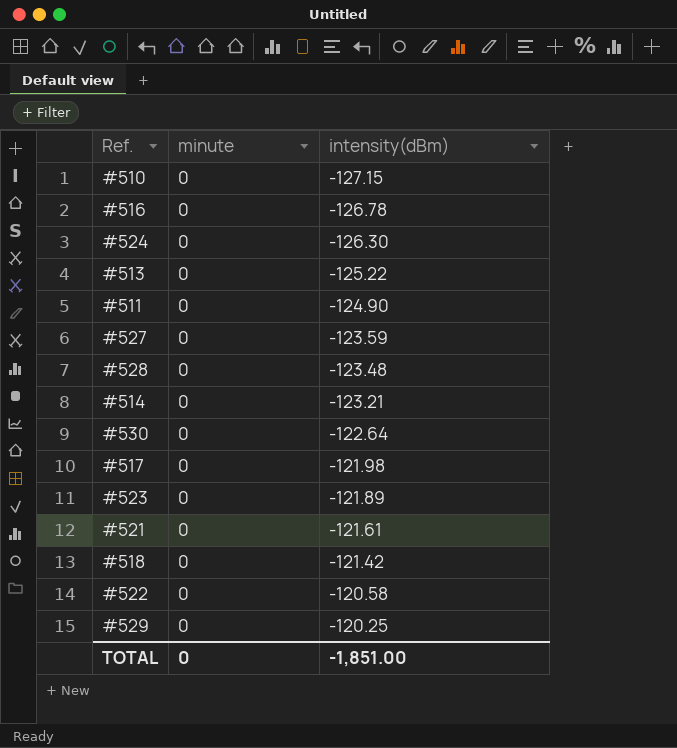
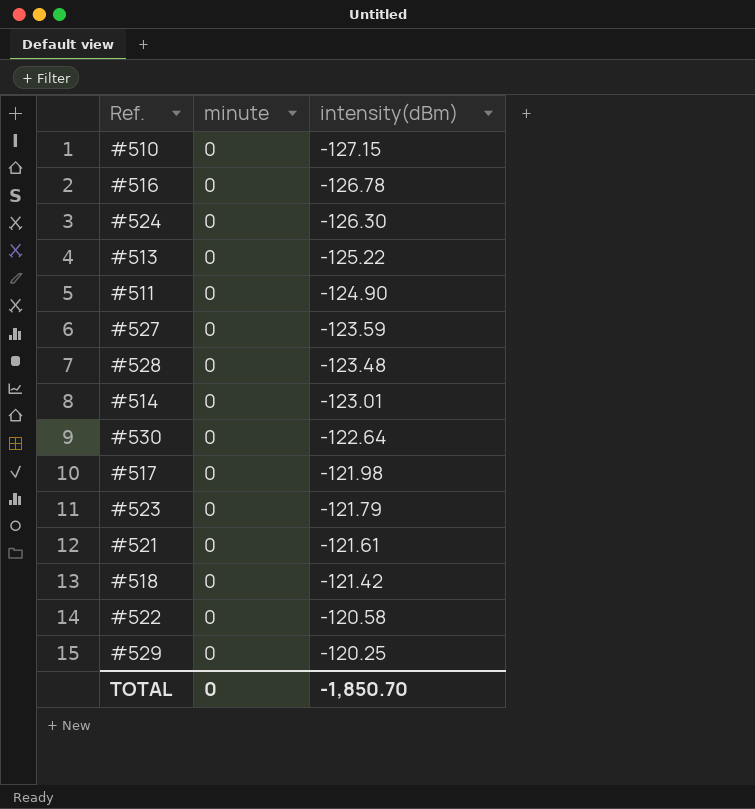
#514 | intensity(dBm): -123.21 -> -123.01
#523 | intensity(dBm): -121.89 -> -121.79
TOTAL | intensity(dBm): -1,851.00 -> -1,850.70

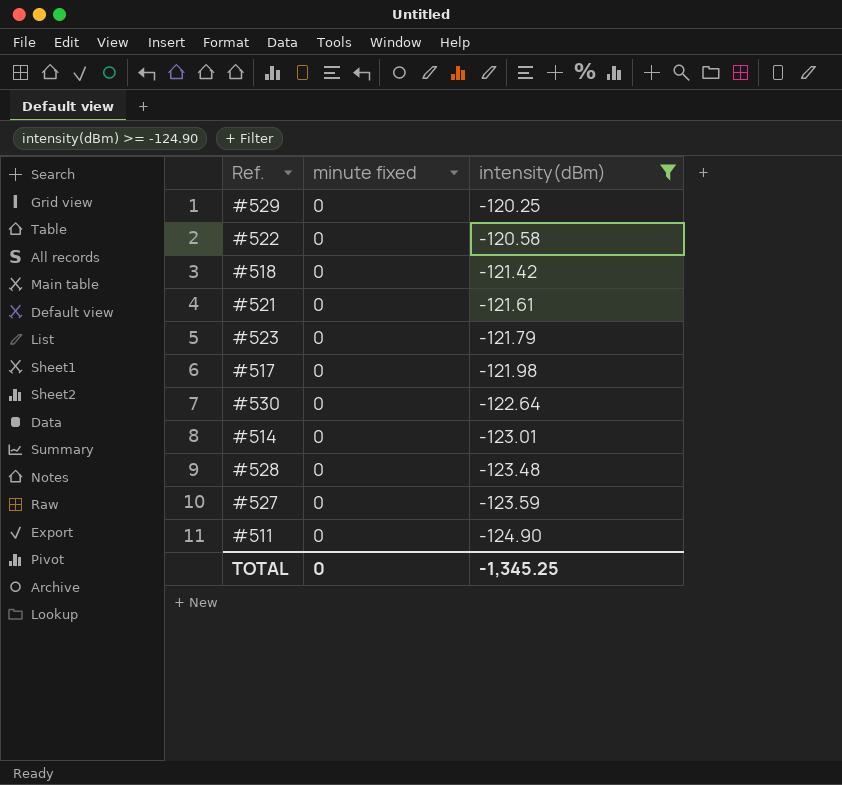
filter: none -> intensity(dBm) >= -124.90
row order: intensity(dBm) ascending -> intensity(dBm) descending
column name: minute -> minute fixed
TOTAL | intensity(dBm): -1,850.70 -> -1,345.25

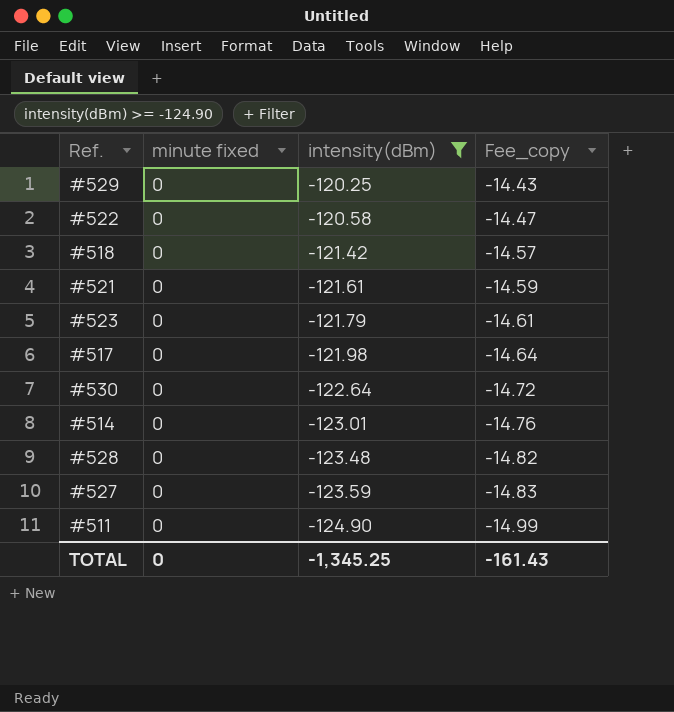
column Fee_copy | formula: none -> [intensity(dBm)] * 0.12

